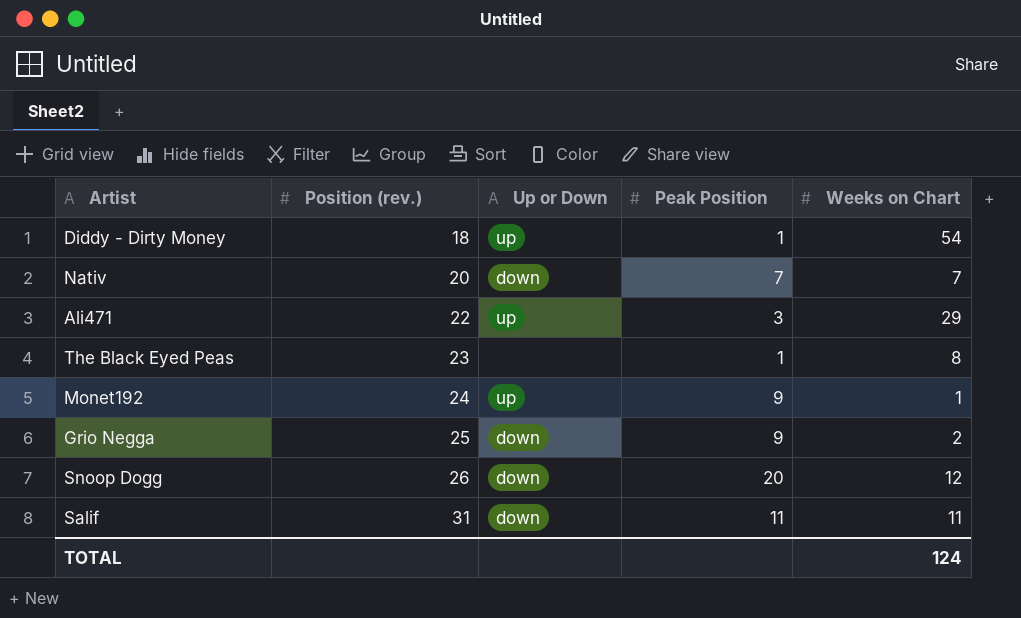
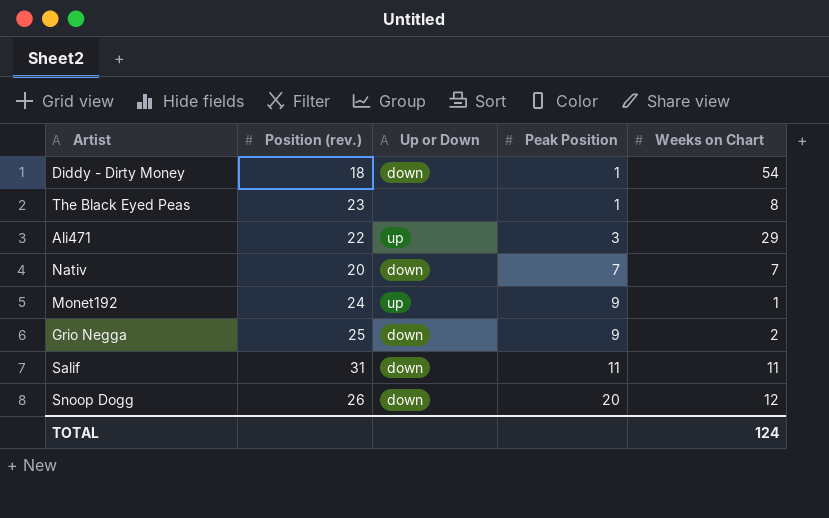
row order: Position (rev.) ascending -> Peak Position ascending
Diddy - Dirty Money | Up or Down: up -> down

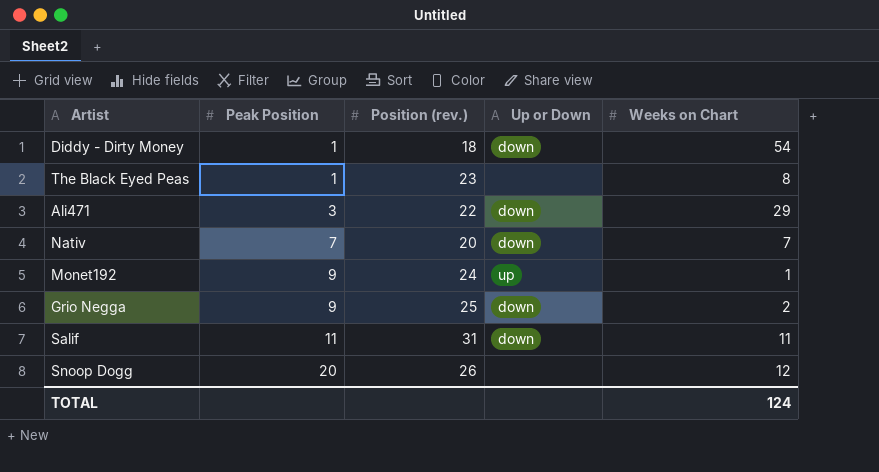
column Peak Position | position: 4 -> 2
Ali471 | Up or Down: up -> down
Snoop Dogg | Up or Down: down -> none

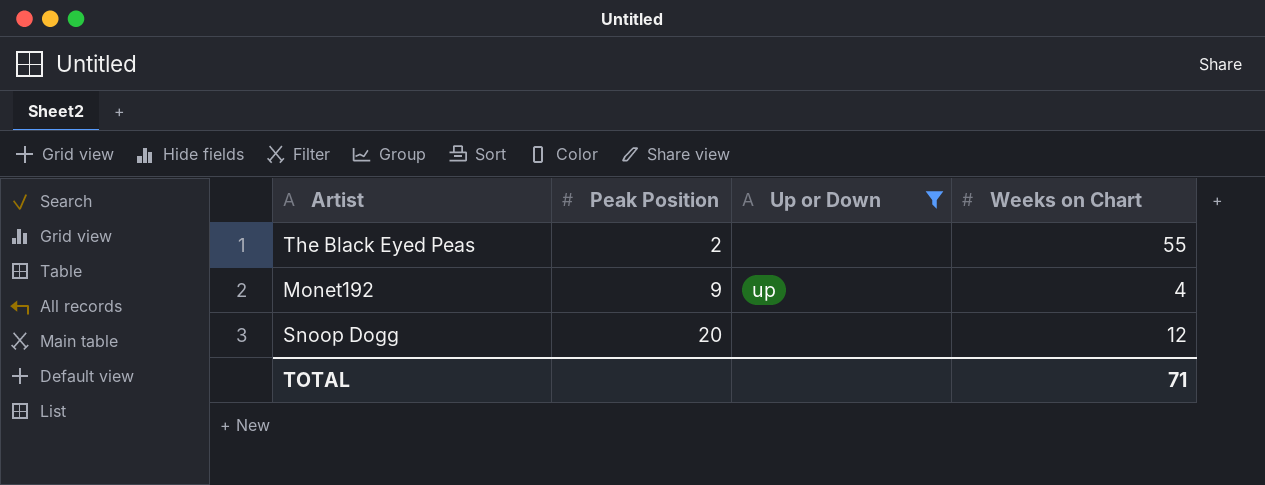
filter: none -> Up or Down != down
column Position (rev.) | position: 3 -> none
The Black Eyed Peas | Peak Position: 1 -> 2
The Black Eyed Peas | Weeks on Chart: 8 -> 55
Monet192 | Weeks on Chart: 1 -> 4
TOTAL | Weeks on Chart: 124 -> 71

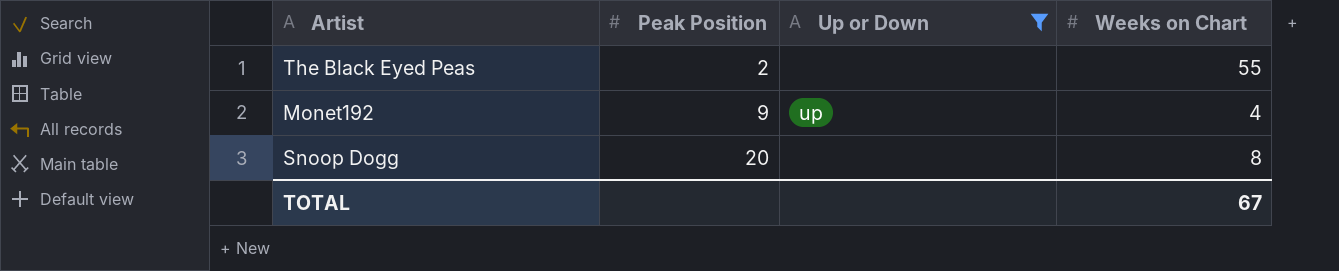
Snoop Dogg | Weeks on Chart: 12 -> 8
TOTAL | Weeks on Chart: 71 -> 67

